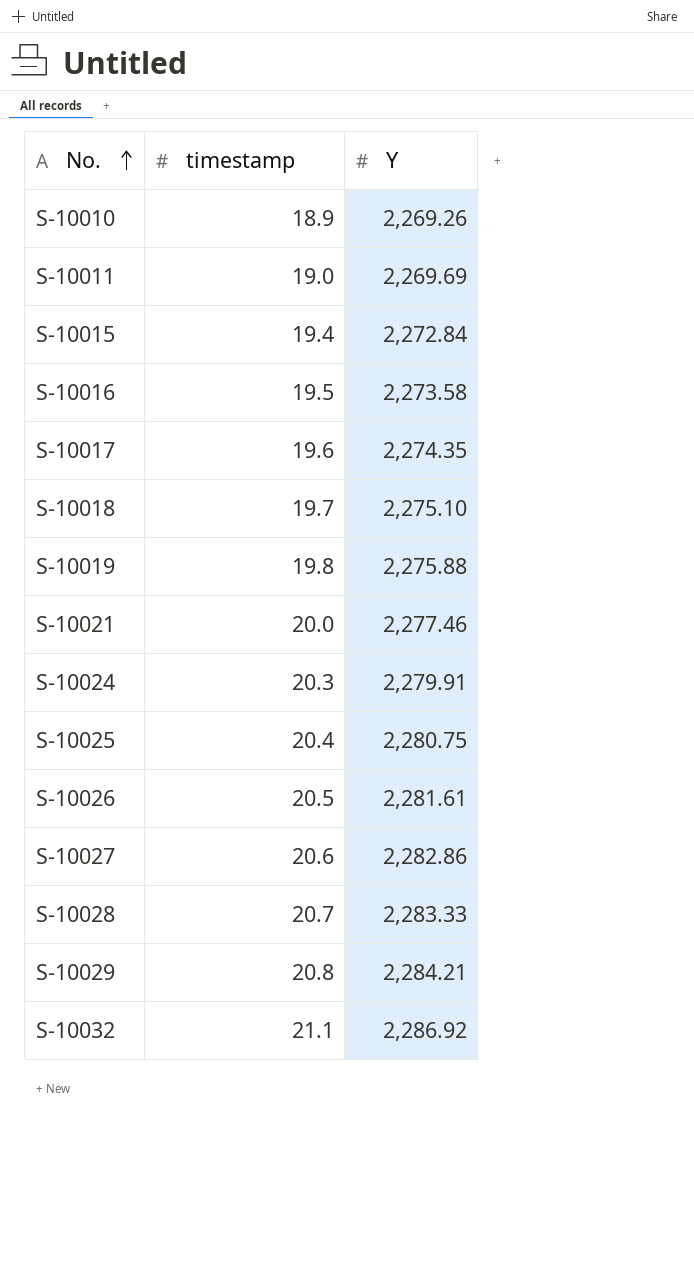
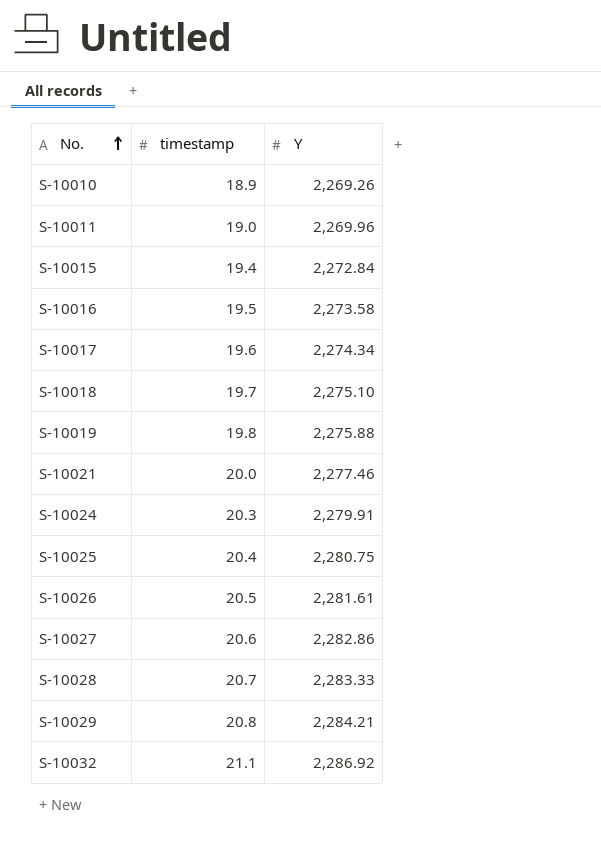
S-10011 | Y: 2,269.69 -> 2,269.96
S-10017 | Y: 2,274.35 -> 2,274.34

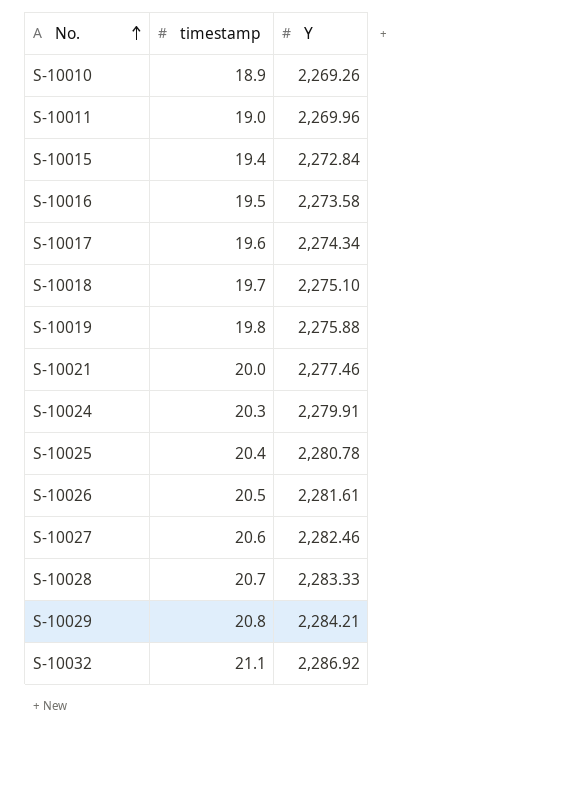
S-10025 | Y: 2,280.75 -> 2,280.78
S-10027 | Y: 2,282.86 -> 2,282.46

